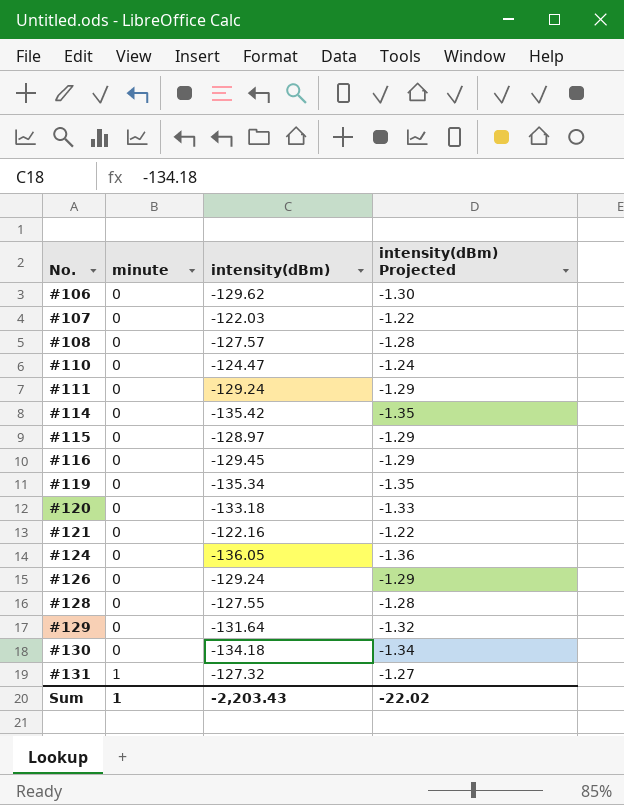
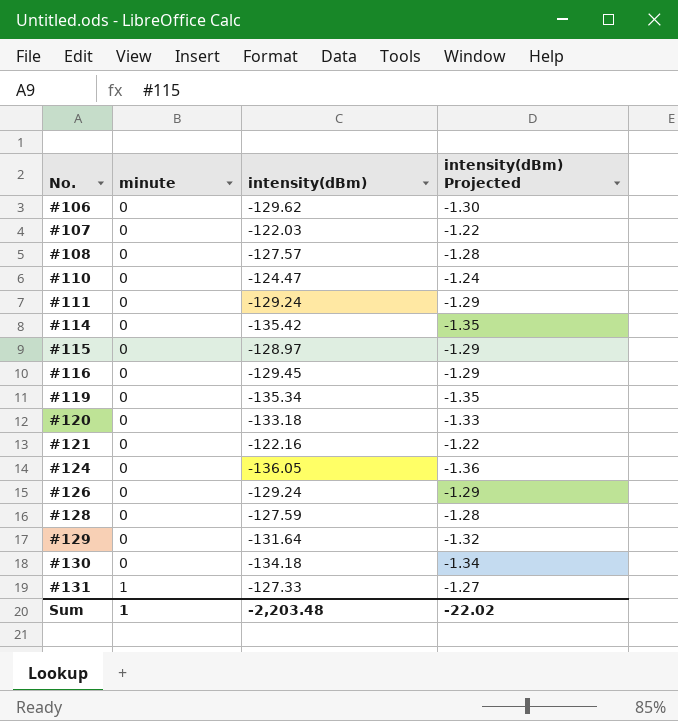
#128 | intensity(dBm): -127.55 -> -127.59
#131 | intensity(dBm): -127.32 -> -127.33
Sum | intensity(dBm): -2,203.43 -> -2,203.48

